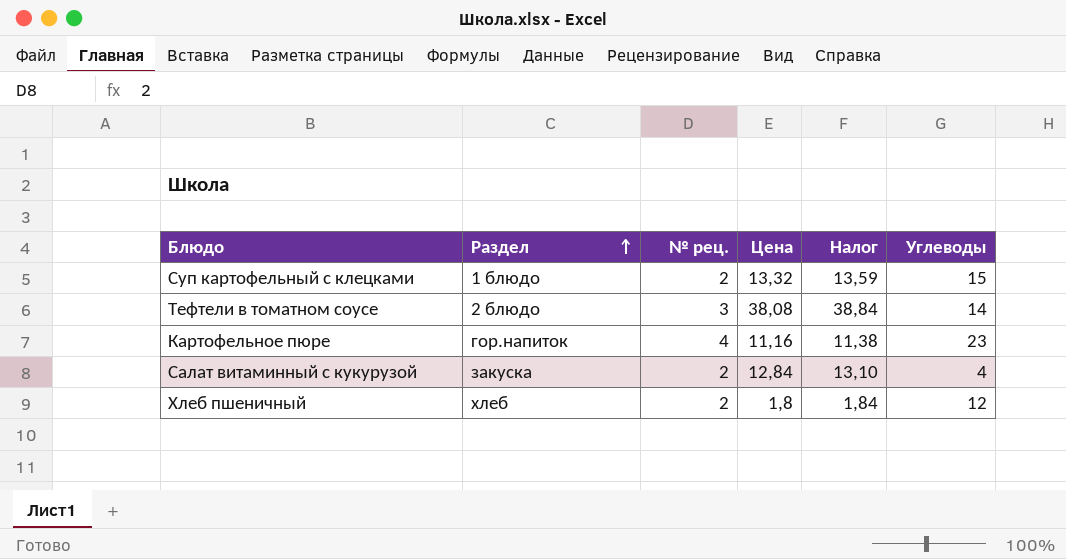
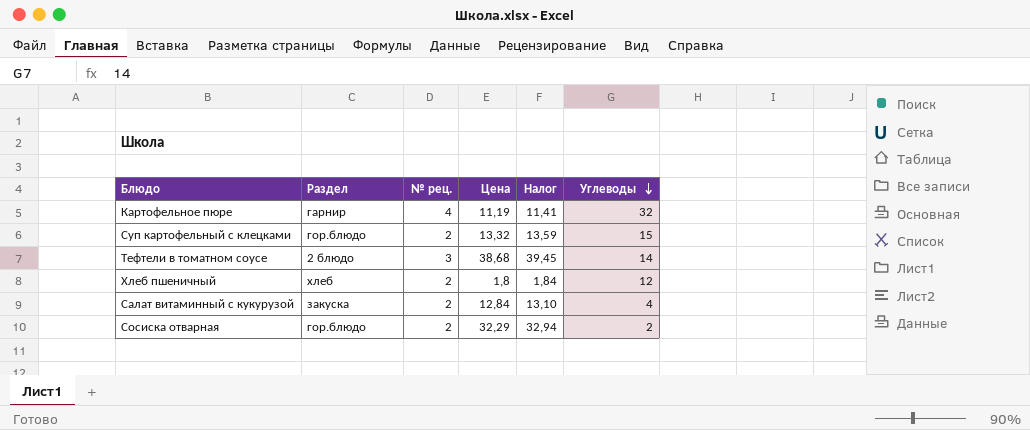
row order: Раздел ascending -> Углеводы descending
Картофельное пюре | Раздел: гор.напиток -> гарнир
Картофельное пюре | Цена: 11,16 -> 11,19
Картофельное пюре | Налог: 11,38 -> 11,41
Картофельное пюре | Углеводы: 23 -> 32
Суп картофельный с клецками | Раздел: 1 блюдо -> гор.блюдо
Тефтели в томатном соусе | Цена: 38,08 -> 38,68
Тефтели в томатном соусе | Налог: 38,84 -> 39,45
row Сосиска отварная: none -> гор.блюдо | 2 | 32,29 | 32,94 | 2

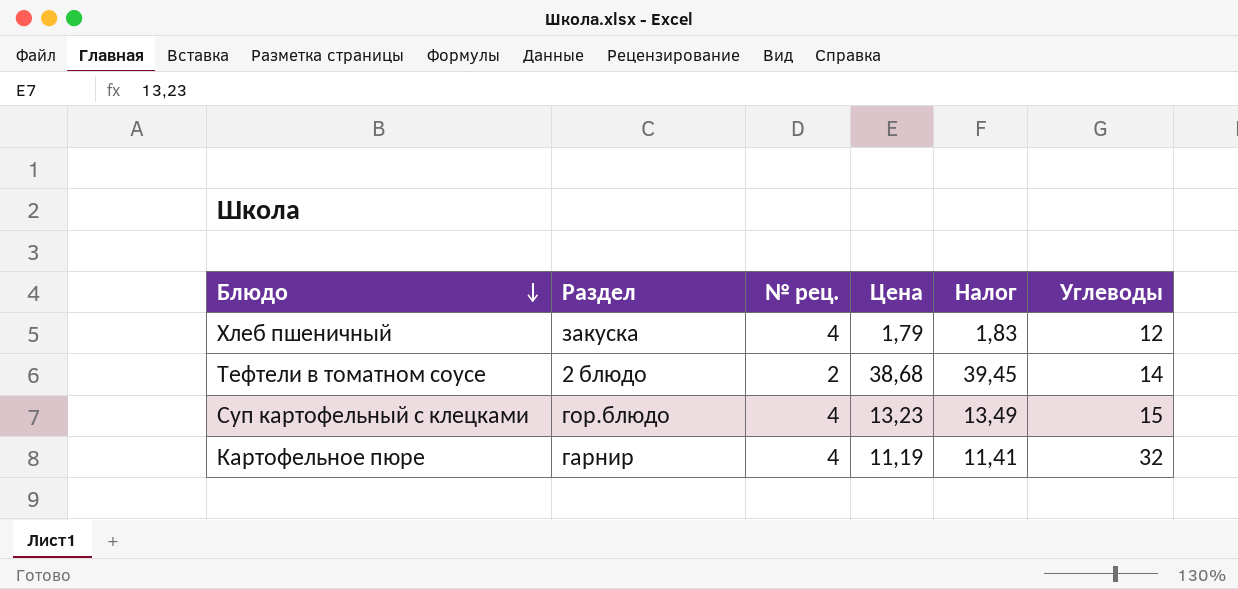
row order: Углеводы descending -> Блюдо descending
row Салат витаминный с кукурузой: закуска | 2 | 12,84 | 13,10 | 4 -> none
row Сосиска отварная: гор.блюдо | 2 | 32,29 | 32,94 | 2 -> none
Хлеб пшеничный | Раздел: хлеб -> закуска
Хлеб пшеничный | № рец.: 2 -> 4
Хлеб пшеничный | Цена: 1,8 -> 1,79
Хлеб пшеничный | Налог: 1,84 -> 1,83
Тефтели в томатном соусе | № рец.: 3 -> 2
Суп картофельный с клецками | № рец.: 2 -> 4
Суп картофельный с клецками | Цена: 13,32 -> 13,23
Суп картофельный с клецками | Налог: 13,59 -> 13,49

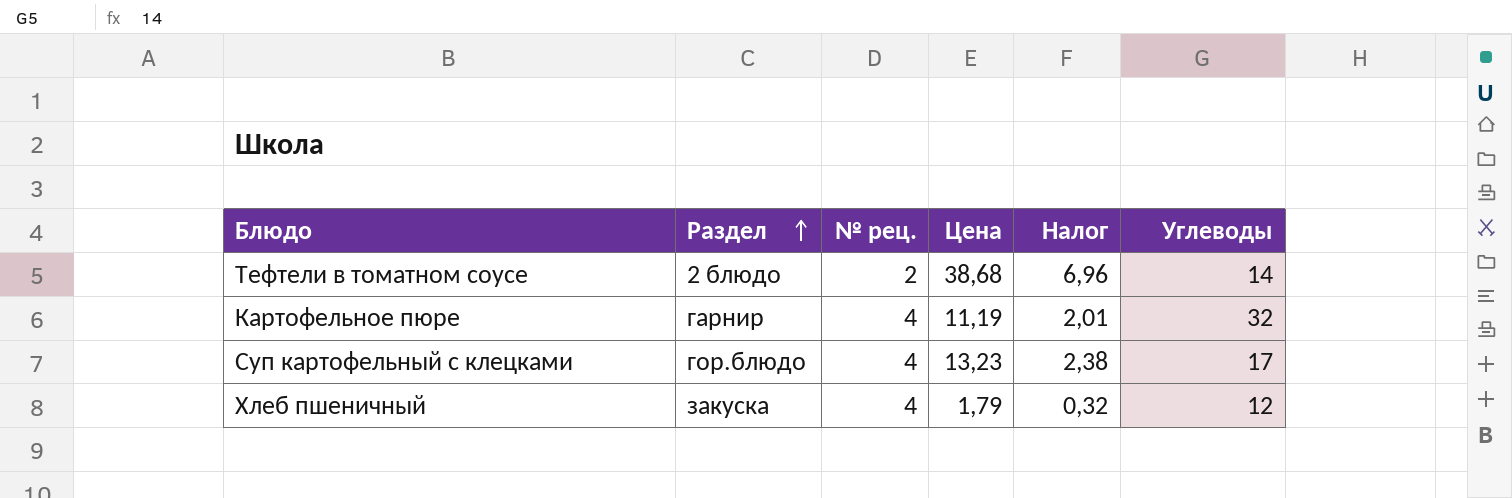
row order: Блюдо descending -> Раздел ascending
column Налог | formula: [Цена] * 1,02 -> [Цена] * 0,18
Суп картофельный с клецками | Углеводы: 15 -> 17

